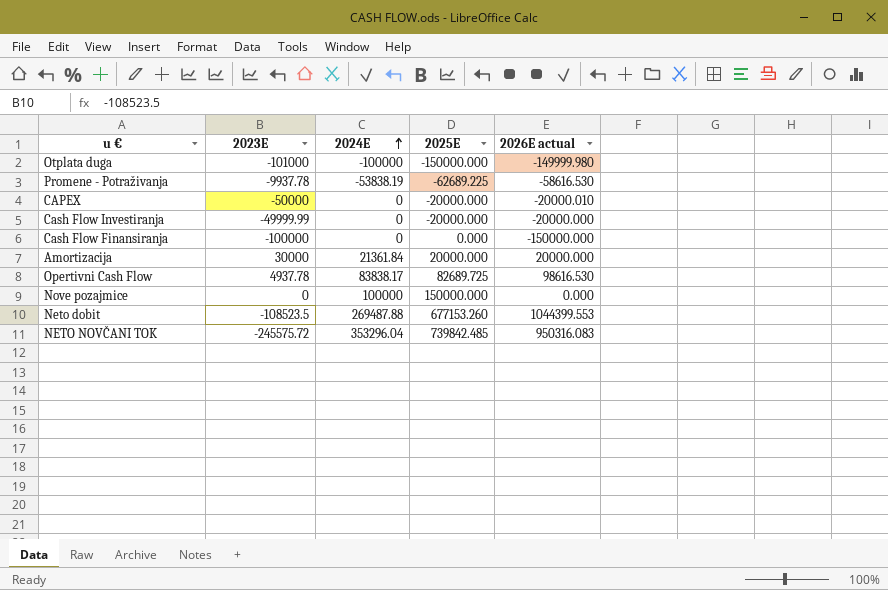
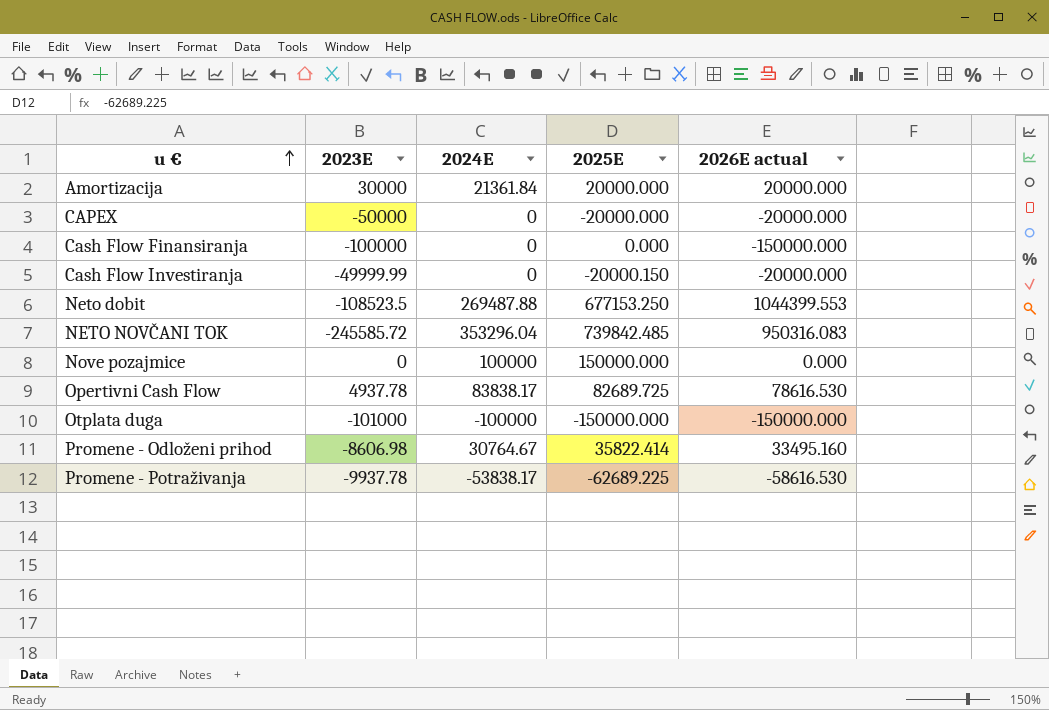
row order: 2024E ascending -> u € ascending
CAPEX | 2026E actual: -20000.010 -> -20000.000
Cash Flow Investiranja | 2025E: -20000.000 -> -20000.150
Neto dobit | 2025E: 677153.260 -> 677153.250
NETO NOVČANI TOK | 2023E: -245575.72 -> -245585.72
Opertivni Cash Flow | 2026E actual: 98616.530 -> 78616.530
Otplata duga | 2026E actual: -149999.980 -> -150000.000
row Promene - Odloženi prihod: none -> -8606.98 | 30764.67 | 35822.414 | 33495.160
Promene - Potraživanja | 2024E: -53838.19 -> -53838.17

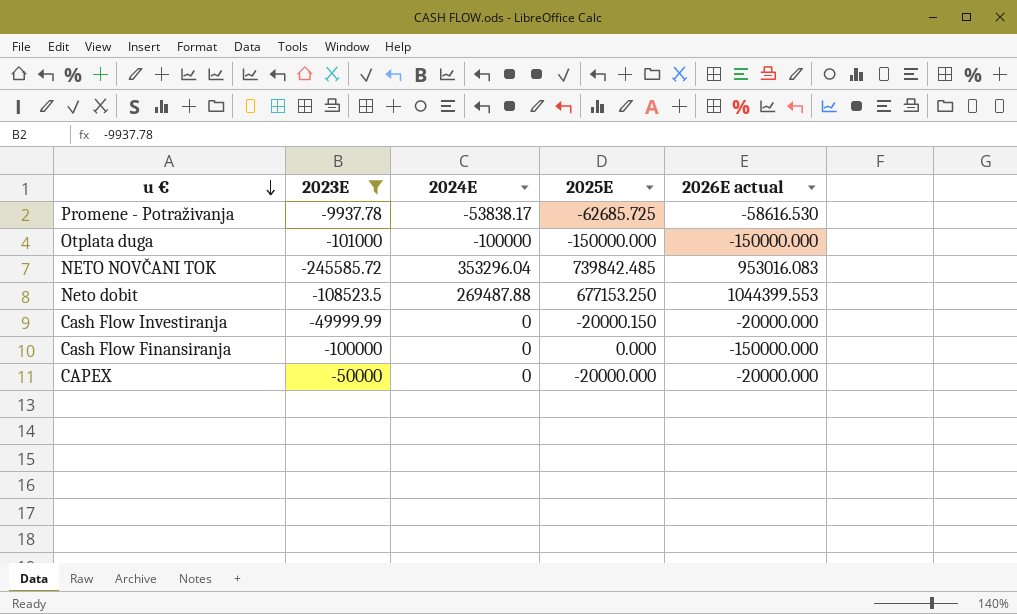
filter: none -> 2023E <= -9937.78
row order: u € ascending -> u € descending
Promene - Potraživanja | 2025E: -62689.225 -> -62685.725
NETO NOVČANI TOK | 2026E actual: 950316.083 -> 953016.083

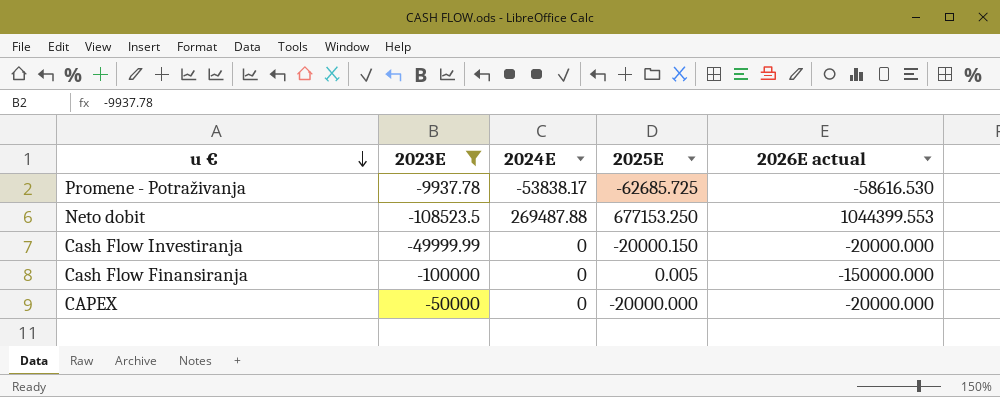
row Otplata duga: -101000 | -100000 | -150000.000 | -150000.000 -> none
row NETO NOVČANI TOK: -245585.72 | 353296.04 | 739842.485 | 953016.083 -> none
Cash Flow Finansiranja | 2025E: 0.000 -> 0.005

